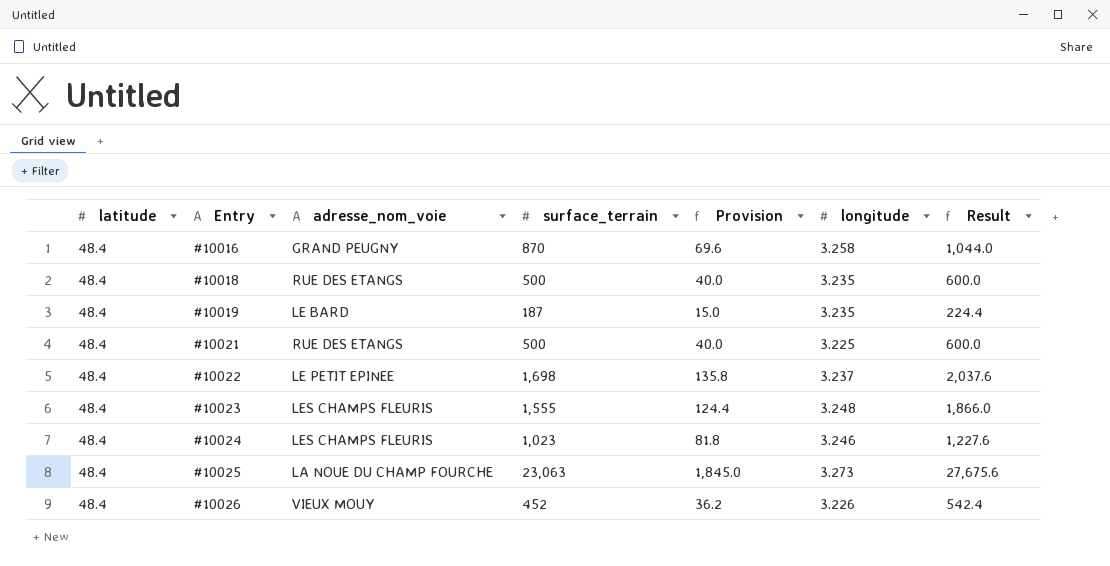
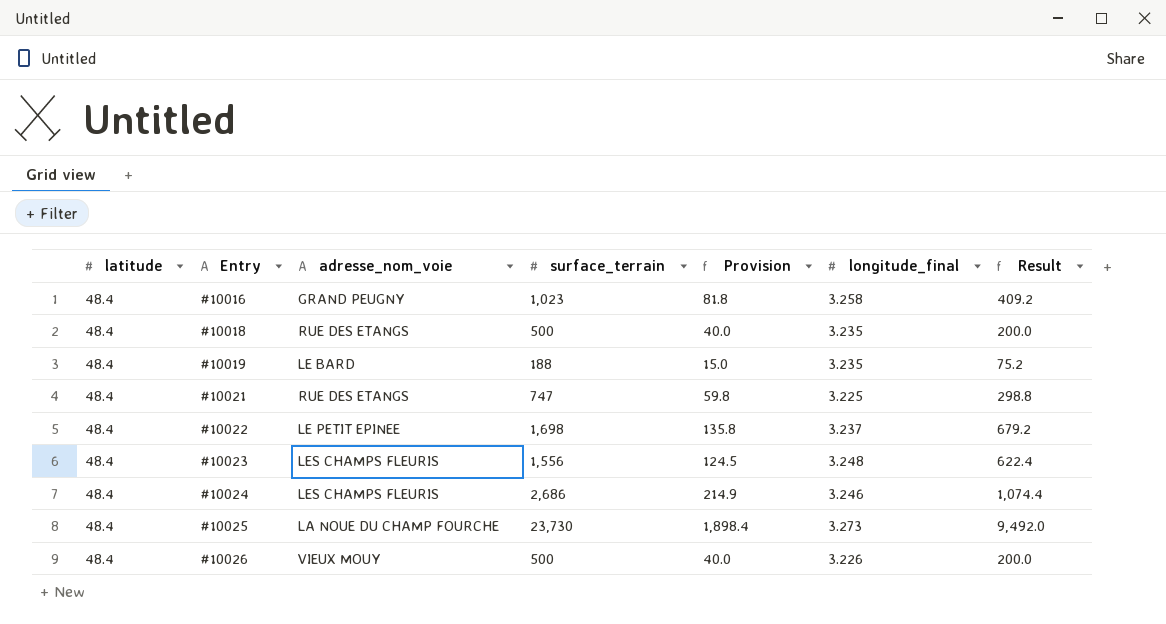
column name: longitude -> longitude_final
column Result | formula: [surface_terrain] * 1.2 -> [surface_terrain] * 0.4
#10016 | surface_terrain: 870 -> 1,023
#10016 | Provision: 69.6 -> 81.8
#10019 | surface_terrain: 187 -> 188
#10021 | surface_terrain: 500 -> 747
#10021 | Provision: 40.0 -> 59.8
#10023 | surface_terrain: 1,555 -> 1,556
#10023 | Provision: 124.4 -> 124.5
#10024 | surface_terrain: 1,023 -> 2,686
#10024 | Provision: 81.8 -> 214.9
#10025 | surface_terrain: 23,063 -> 23,730
#10025 | Provision: 1,845.0 -> 1,898.4
#10026 | surface_terrain: 452 -> 500
#10026 | Provision: 36.2 -> 40.0

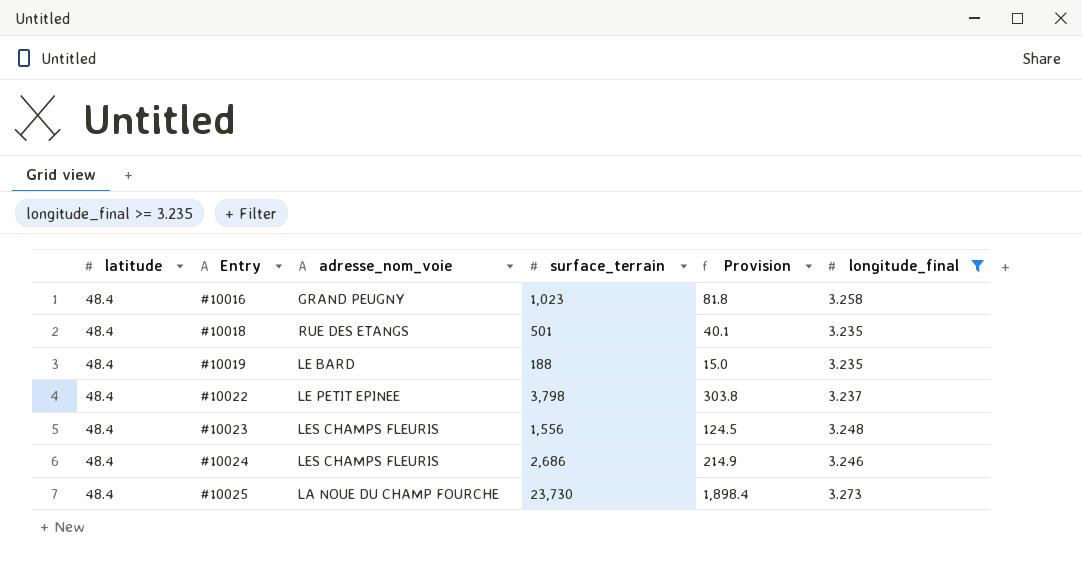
filter: none -> longitude_final >= 3.235
column Result | formula: [surface_terrain] * 0.4 -> none
#10018 | surface_terrain: 500 -> 501
#10018 | Provision: 40.0 -> 40.1
#10022 | surface_terrain: 1,698 -> 3,798
#10022 | Provision: 135.8 -> 303.8

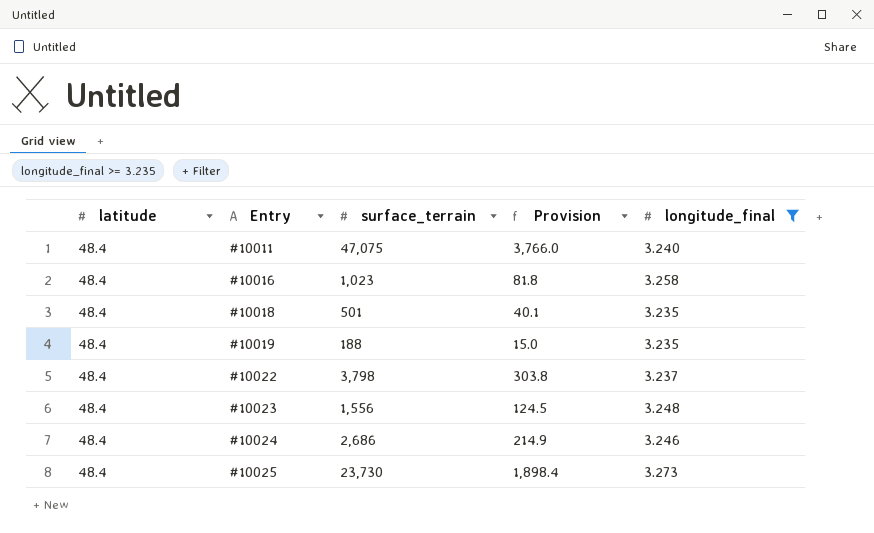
column adresse_nom_voie | position: 3 -> none
row #10011: none -> 48.4 | 47,075 | 3,766.0 | 3.240

